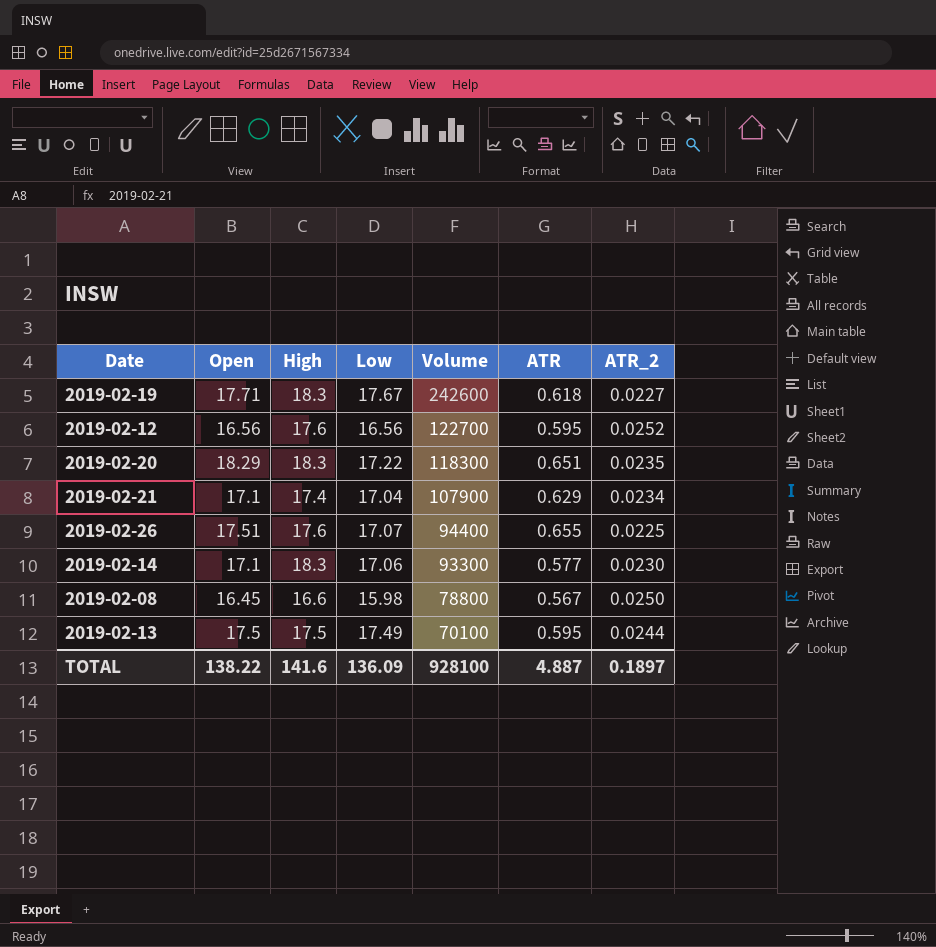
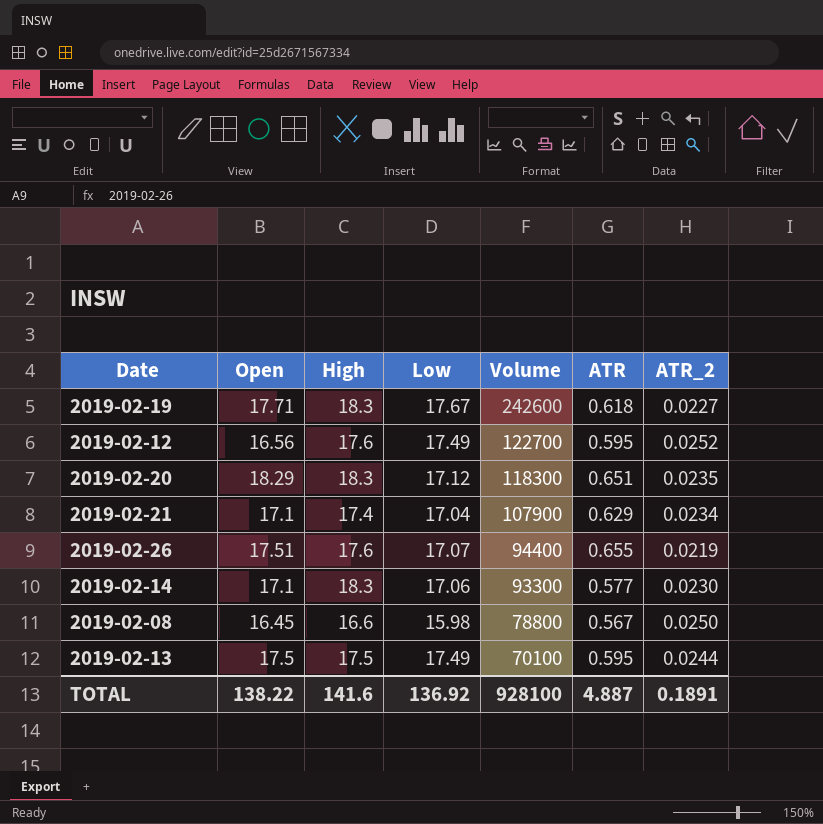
2019-02-12 | Low: 16.56 -> 17.49
2019-02-20 | Low: 17.22 -> 17.12
2019-02-26 | ATR_2: 0.0225 -> 0.0219
TOTAL | Low: 136.09 -> 136.92
TOTAL | ATR_2: 0.1897 -> 0.1891

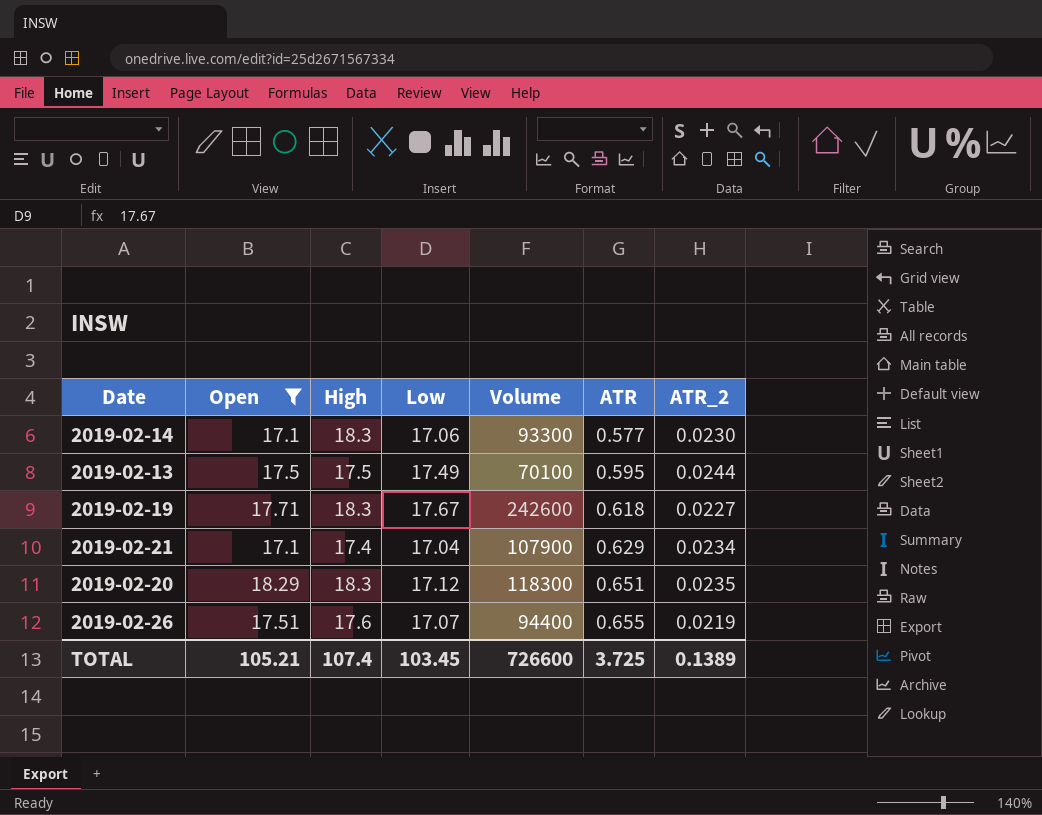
filter: none -> Open >= 17.1
row order: Volume descending -> ATR ascending
TOTAL | Open: 138.22 -> 105.21
TOTAL | High: 141.6 -> 107.4
TOTAL | Low: 136.92 -> 103.45
TOTAL | Volume: 928100 -> 726600
TOTAL | ATR: 4.887 -> 3.725
TOTAL | ATR_2: 0.1891 -> 0.1389

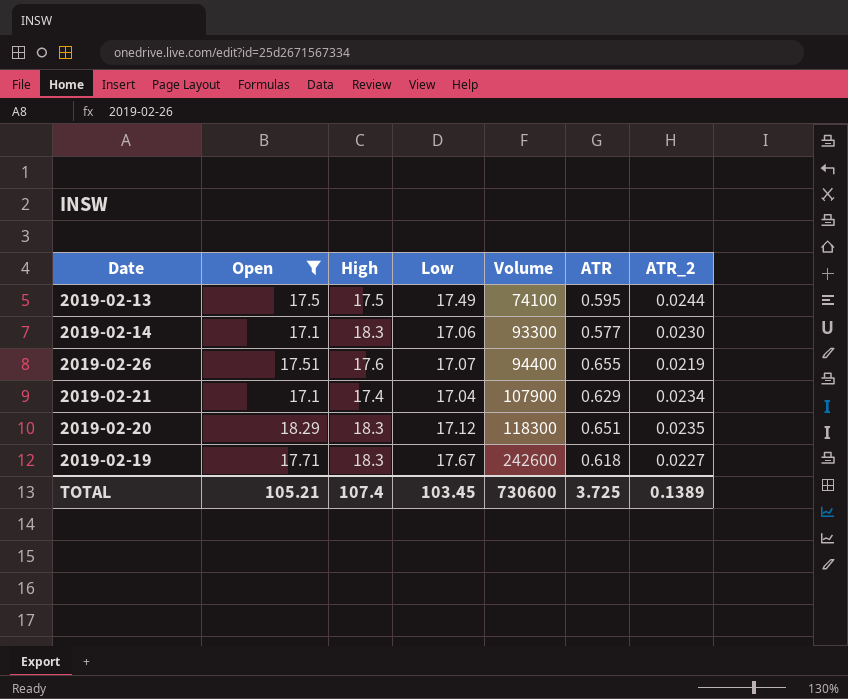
row order: ATR ascending -> Volume ascending
2019-02-13 | Volume: 70100 -> 74100
TOTAL | Volume: 726600 -> 730600

